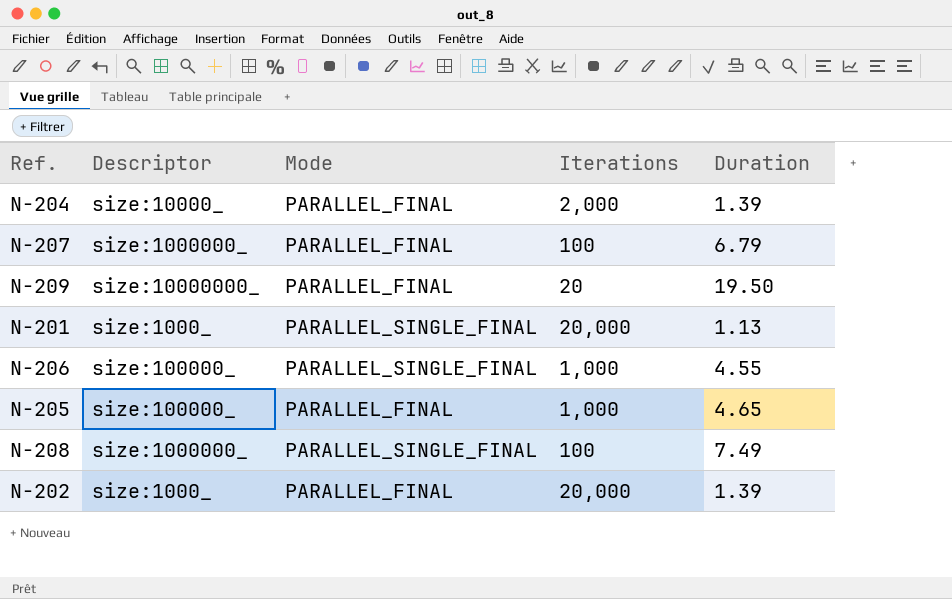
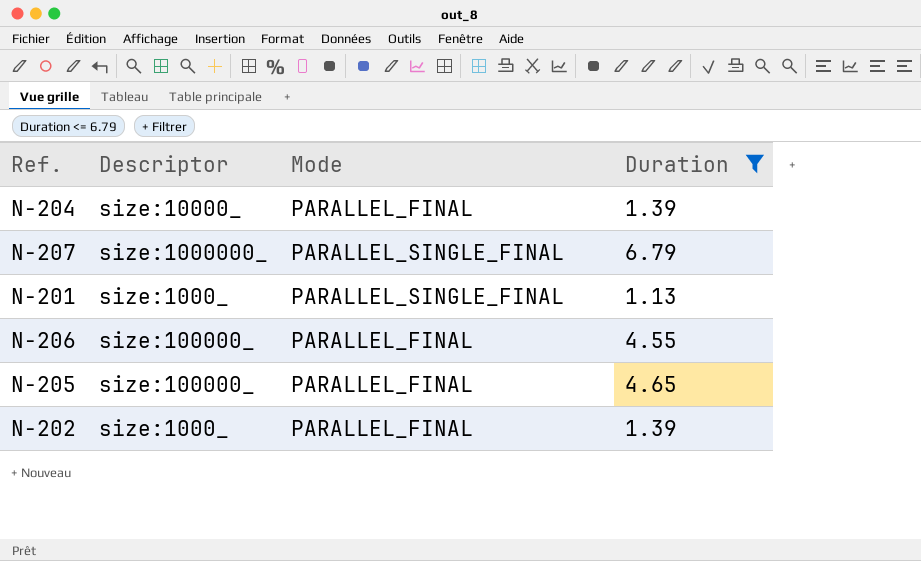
filter: none -> Duration <= 6.79
column Iterations | position: 4 -> none
N-207 | Mode: PARALLEL_FINAL -> PARALLEL_SINGLE_FINAL
N-206 | Mode: PARALLEL_SINGLE_FINAL -> PARALLEL_FINAL

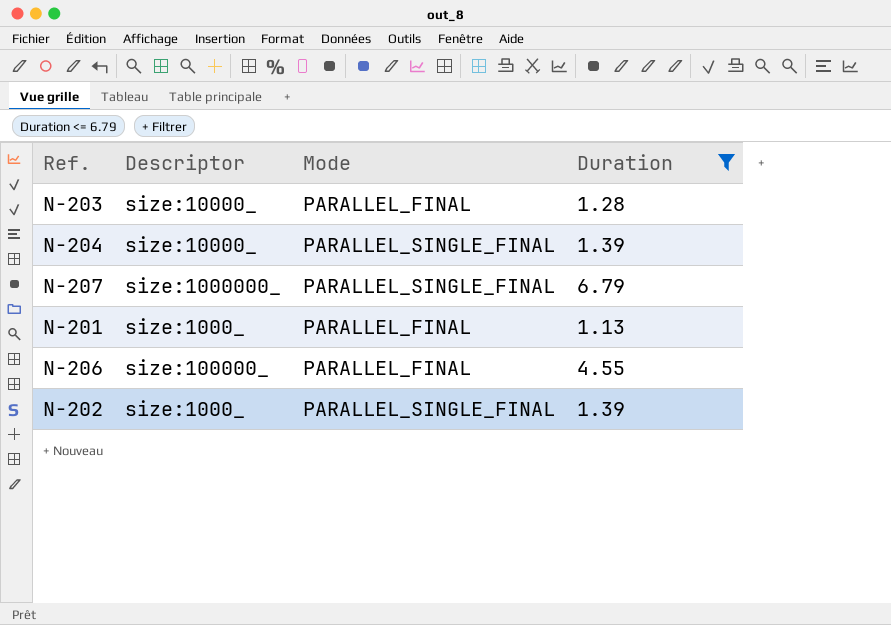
row N-205: size:100000_ | PARALLEL_FINAL | 4.65 -> none
row N-203: none -> size:10000_ | PARALLEL_FINAL | 1.28
N-204 | Mode: PARALLEL_FINAL -> PARALLEL_SINGLE_FINAL
N-201 | Mode: PARALLEL_SINGLE_FINAL -> PARALLEL_FINAL
N-202 | Mode: PARALLEL_FINAL -> PARALLEL_SINGLE_FINAL

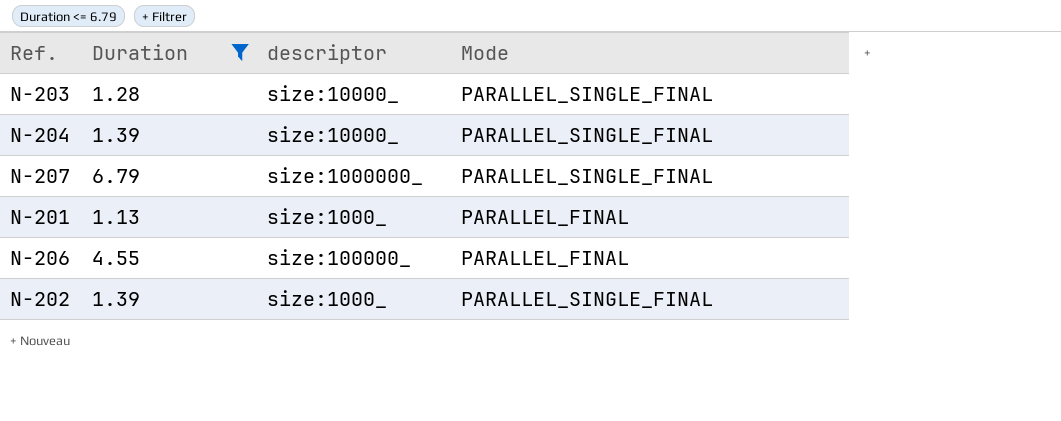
column Duration | position: 4 -> 2
column name: Descriptor -> descriptor
N-203 | Mode: PARALLEL_FINAL -> PARALLEL_SINGLE_FINAL

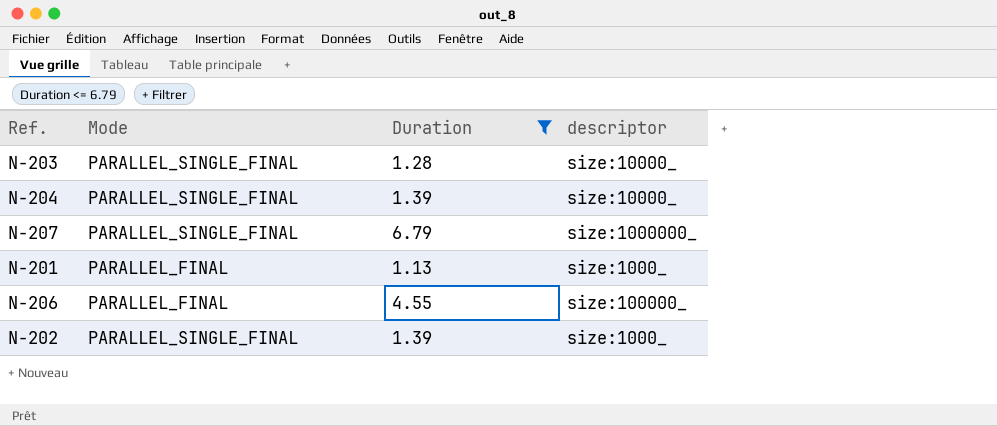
column Mode | position: 4 -> 2

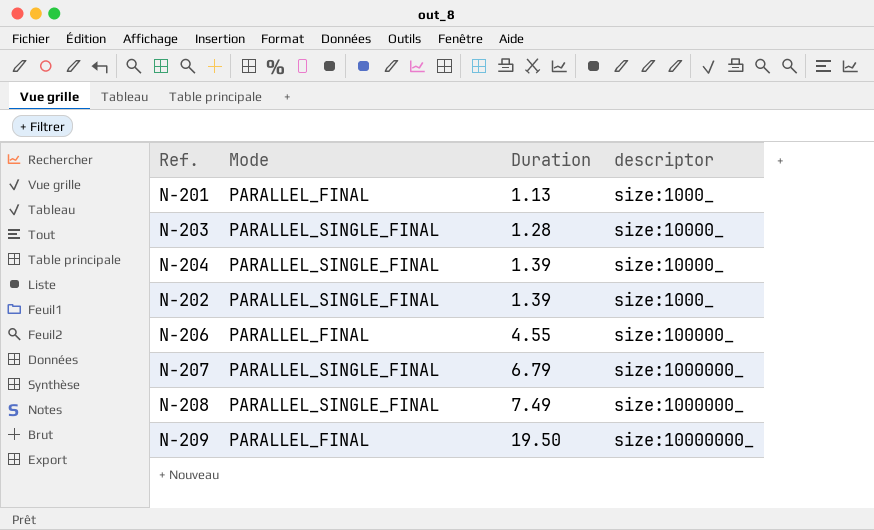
filter: Duration <= 6.79 -> none
row order: none -> Duration ascending

